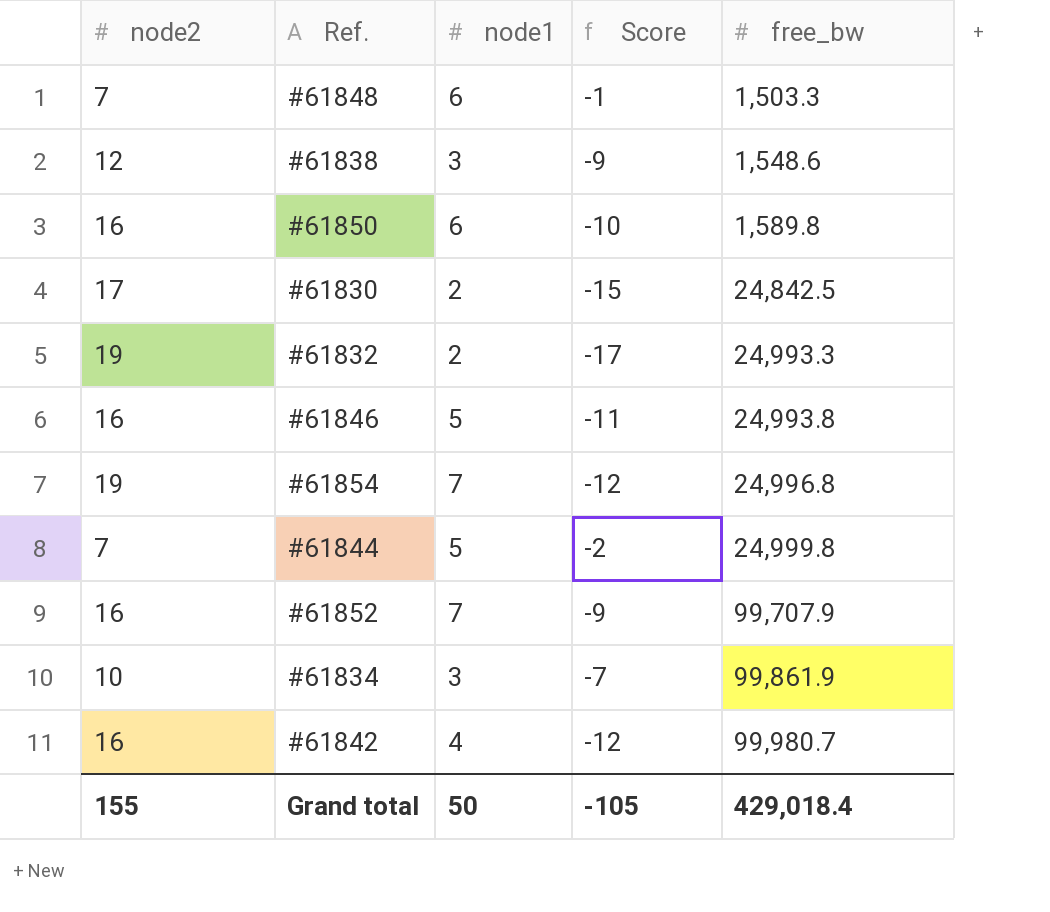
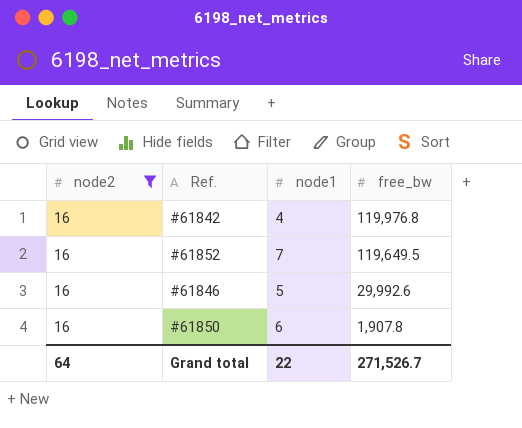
filter: none -> node2 = 16
row order: free_bw ascending -> free_bw descending
column Score | formula: [node1] - [node2] -> none
#61842 | free_bw: 99,980.7 -> 119,976.8
#61852 | free_bw: 99,707.9 -> 119,649.5
#61846 | free_bw: 24,993.8 -> 29,992.6
#61850 | free_bw: 1,589.8 -> 1,907.8
Grand total | node2: 155 -> 64
Grand total | node1: 50 -> 22
Grand total | free_bw: 429,018.4 -> 271,526.7

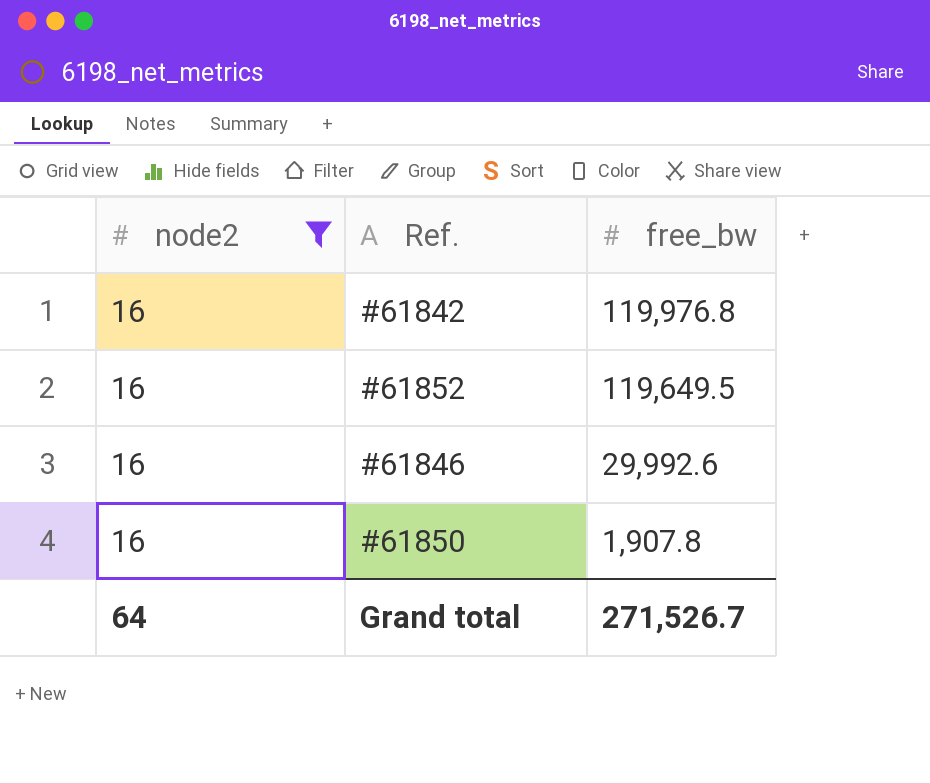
column node1 | position: 3 -> none

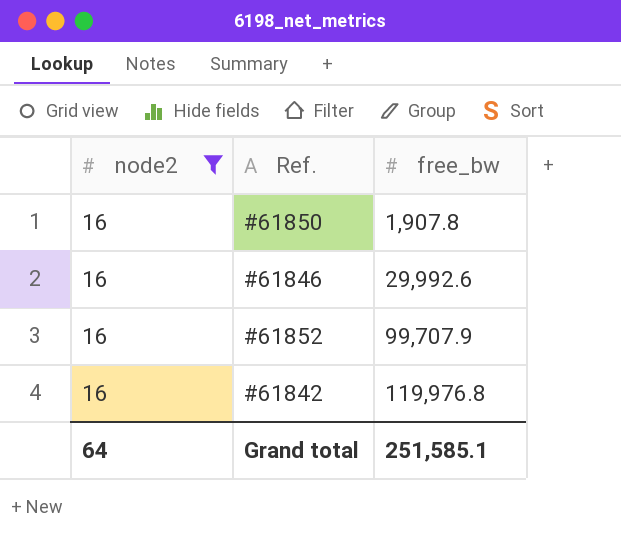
row order: free_bw descending -> free_bw ascending
#61852 | free_bw: 119,649.5 -> 99,707.9
Grand total | free_bw: 271,526.7 -> 251,585.1

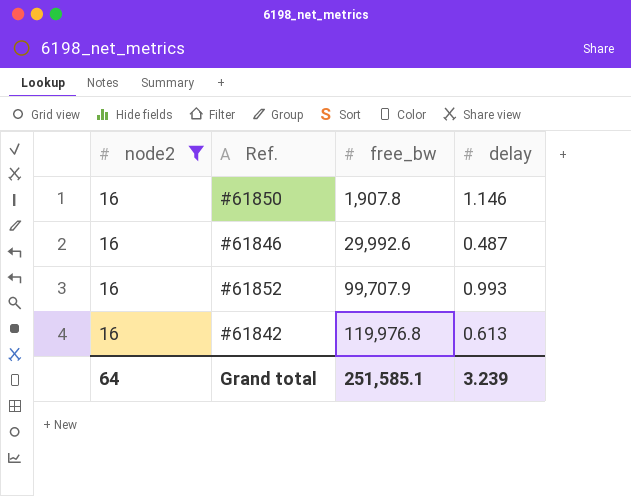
column delay | position: none -> 4

